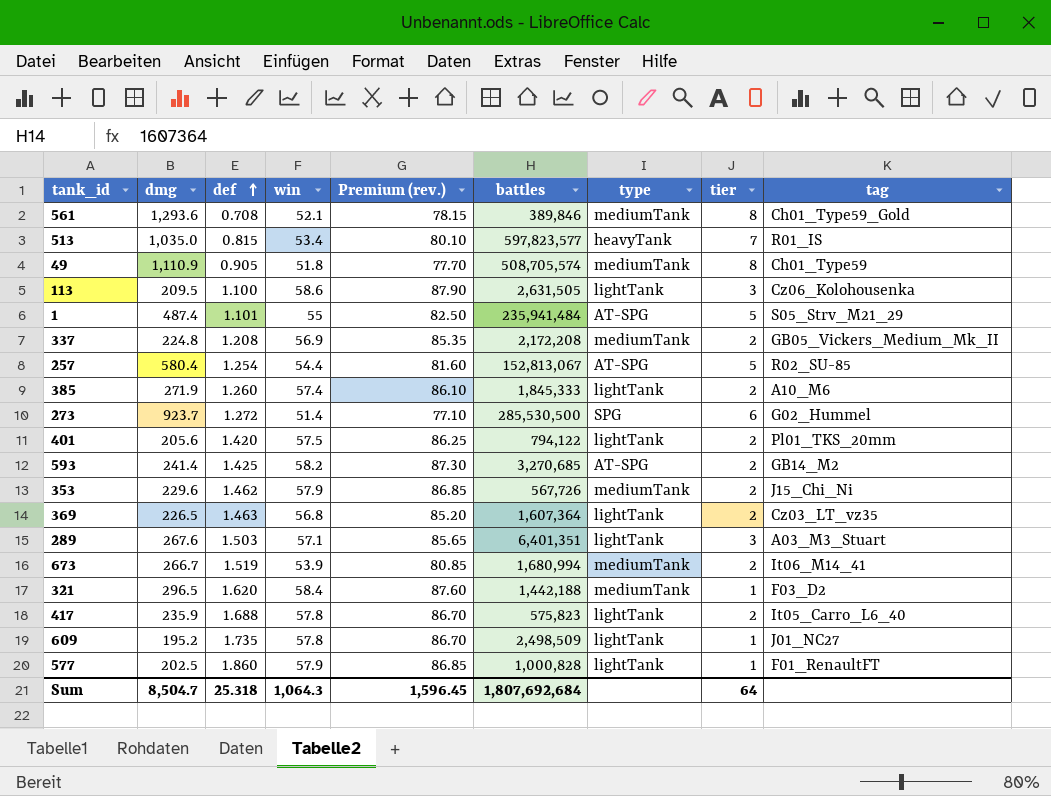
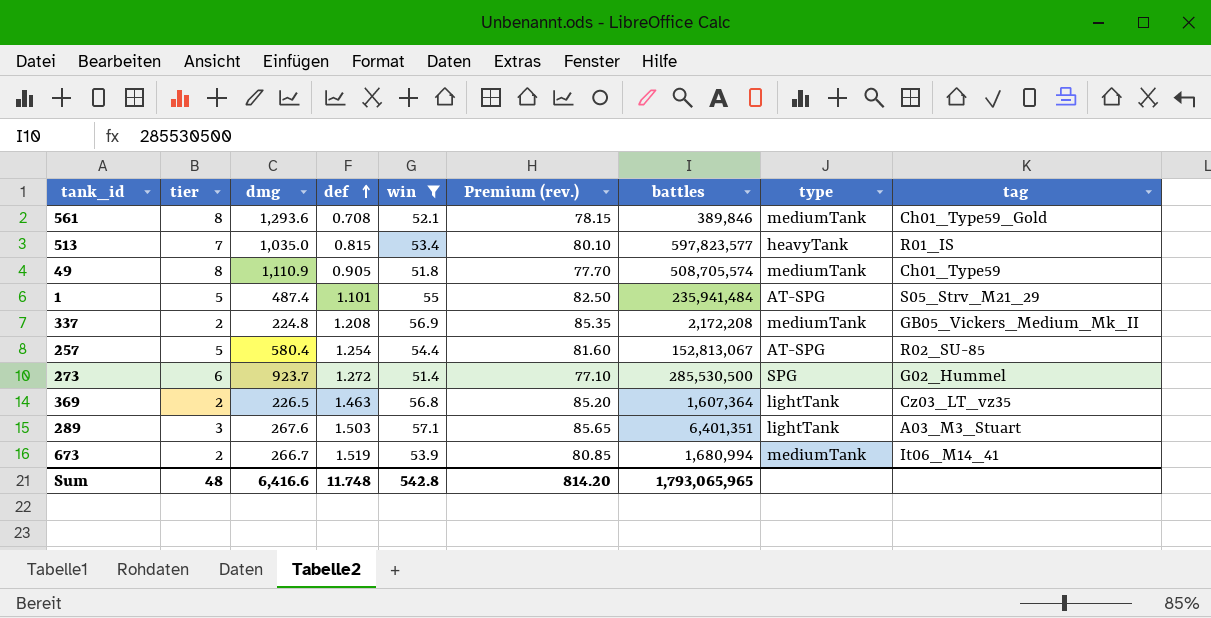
filter: none -> win <= 57.1
column tier | position: 8 -> 2
Sum | tier: 64 -> 48
Sum | dmg: 8,504.7 -> 6,416.6
Sum | def: 25.318 -> 11.748
Sum | win: 1,064.3 -> 542.8
Sum | Premium (rev.): 1,596.45 -> 814.20
Sum | battles: 1,807,692,684 -> 1,793,065,965

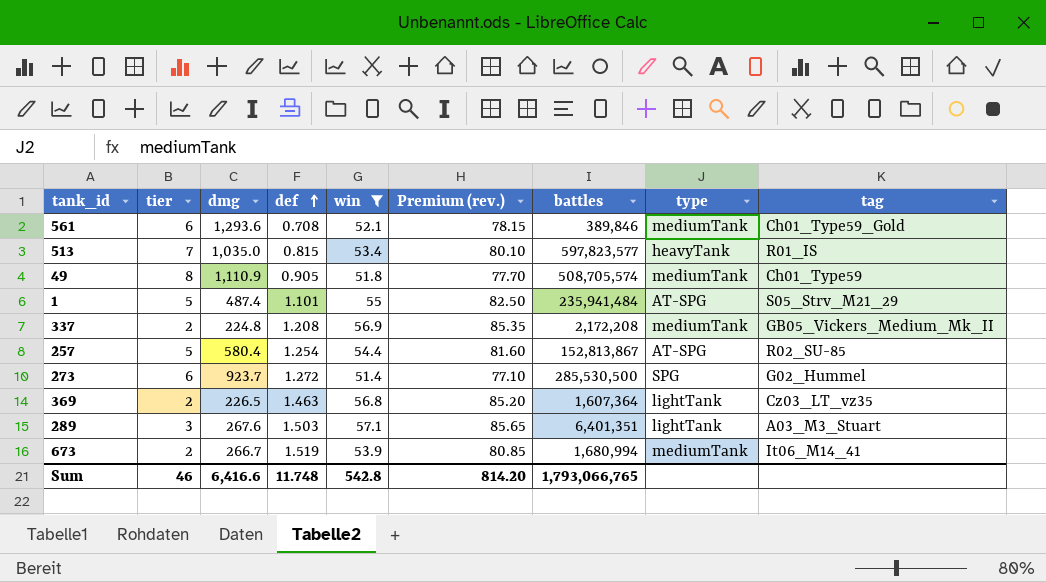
561 | tier: 8 -> 6
257 | battles: 152,813,067 -> 152,813,867
Sum | tier: 48 -> 46
Sum | battles: 1,793,065,965 -> 1,793,066,765

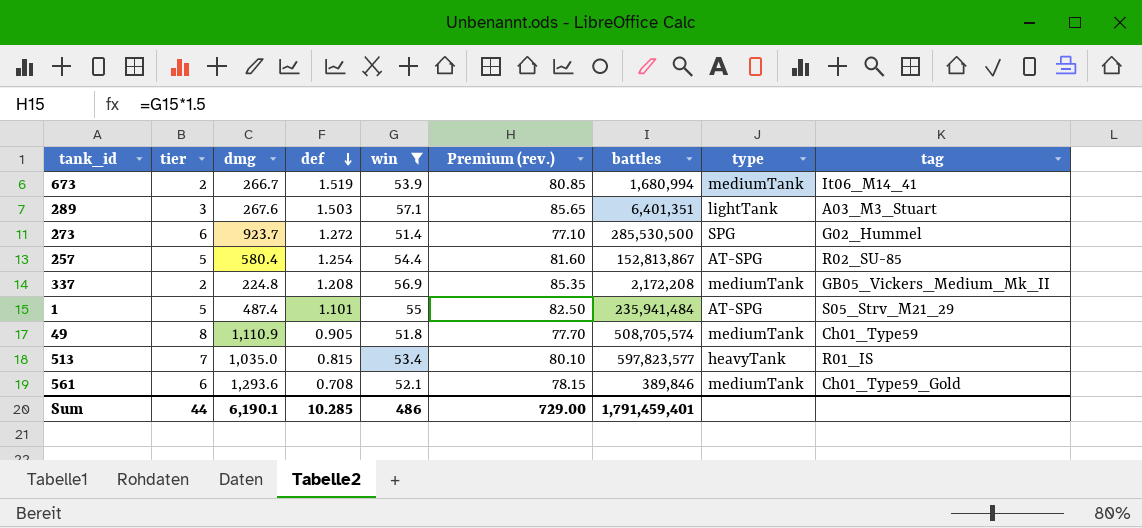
row order: def ascending -> def descending
row 369: 2 | 226.5 | 1.463 | 56.8 | 85.20 | 1,607,364 | lightTank | Cz03_LT_vz35 -> none
Sum | tier: 46 -> 44
Sum | dmg: 6,416.6 -> 6,190.1
Sum | def: 11.748 -> 10.285
Sum | win: 542.8 -> 486
Sum | Premium (rev.): 814.20 -> 729.00
Sum | battles: 1,793,066,765 -> 1,791,459,401

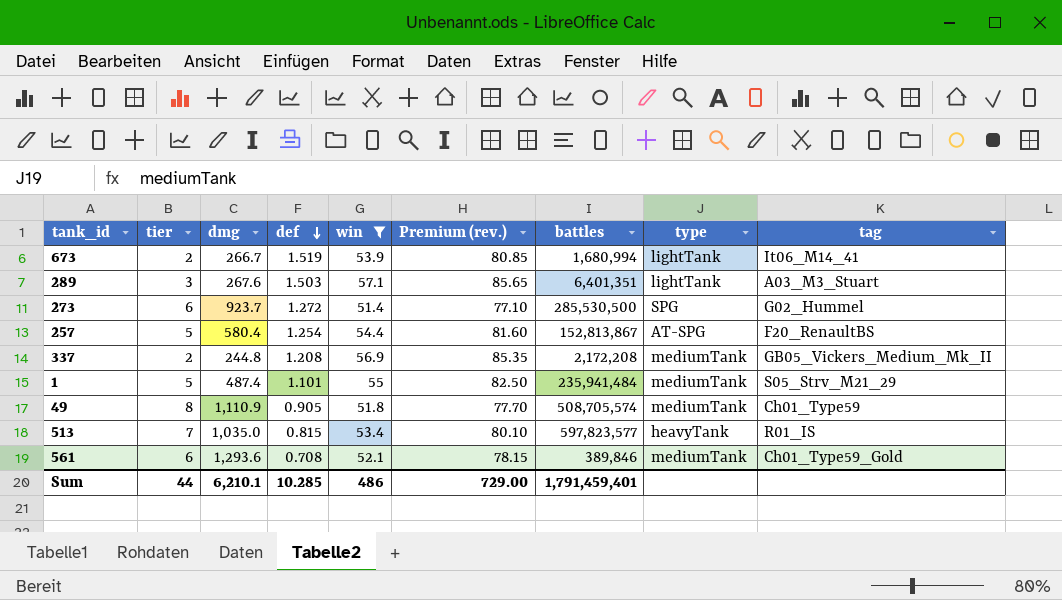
673 | type: mediumTank -> lightTank
257 | tag: R02_SU-85 -> F20_RenaultBS
337 | dmg: 224.8 -> 244.8
1 | type: AT-SPG -> mediumTank
Sum | dmg: 6,190.1 -> 6,210.1

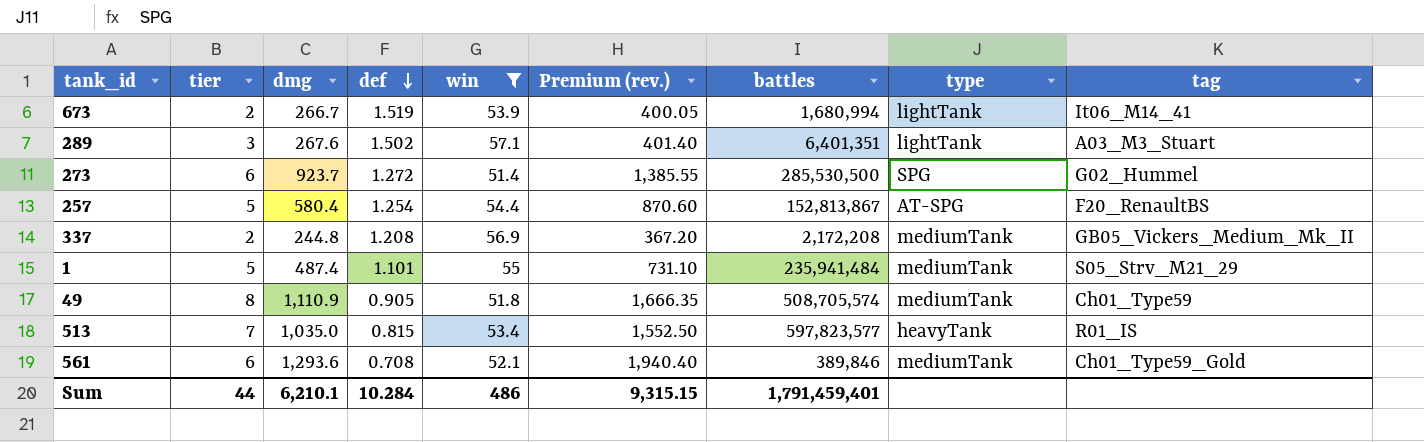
column Premium (rev.) | formula: [win] * 1.5 -> [dmg] * 1.5
289 | def: 1.503 -> 1.502
Sum | def: 10.285 -> 10.284
Sum | Premium (rev.): 729.00 -> 9,315.15

